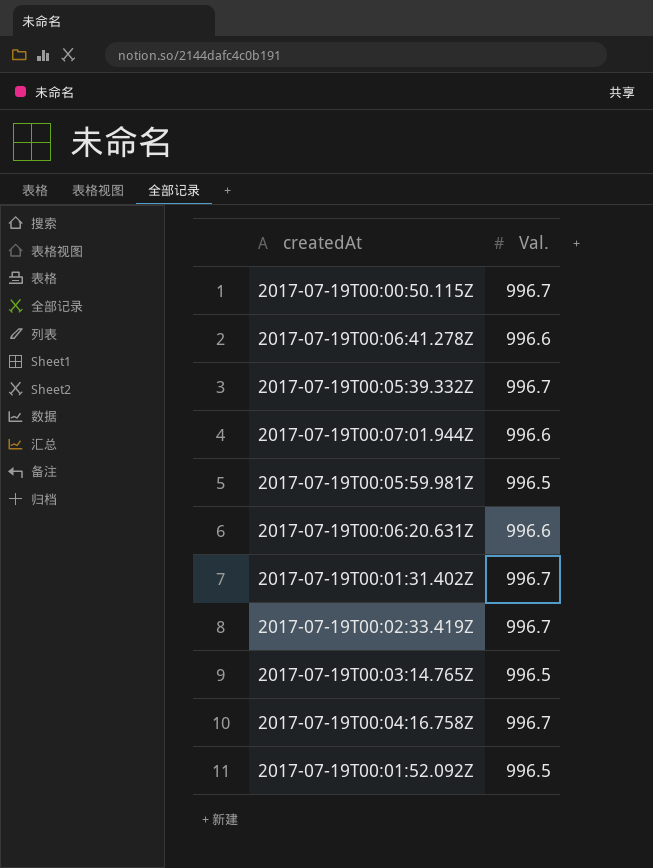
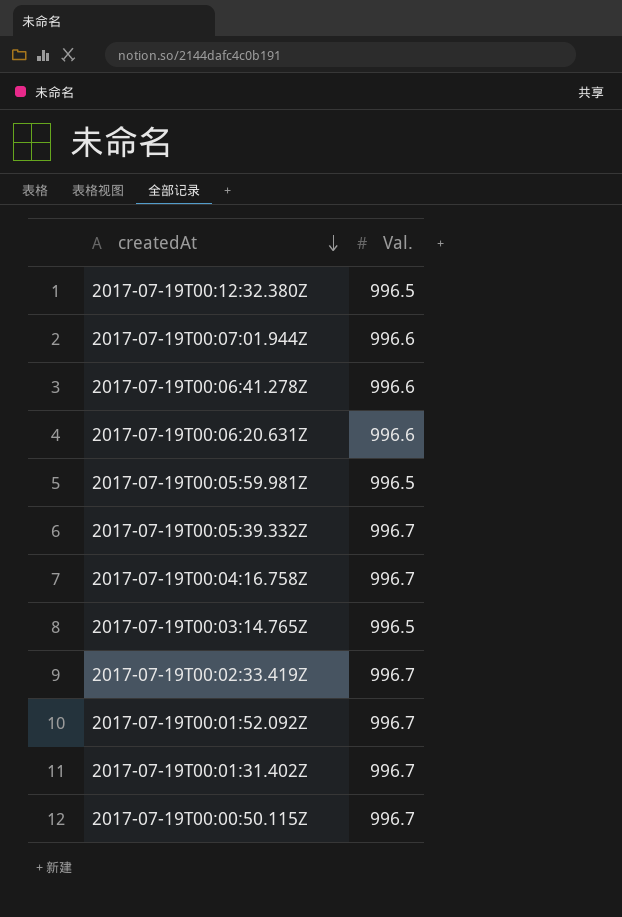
row order: none -> createdAt descending
row 2017-07-19T00:12:32.380Z: none -> 996.5
2017-07-19T00:01:52.092Z | Val.: 996.5 -> 996.7

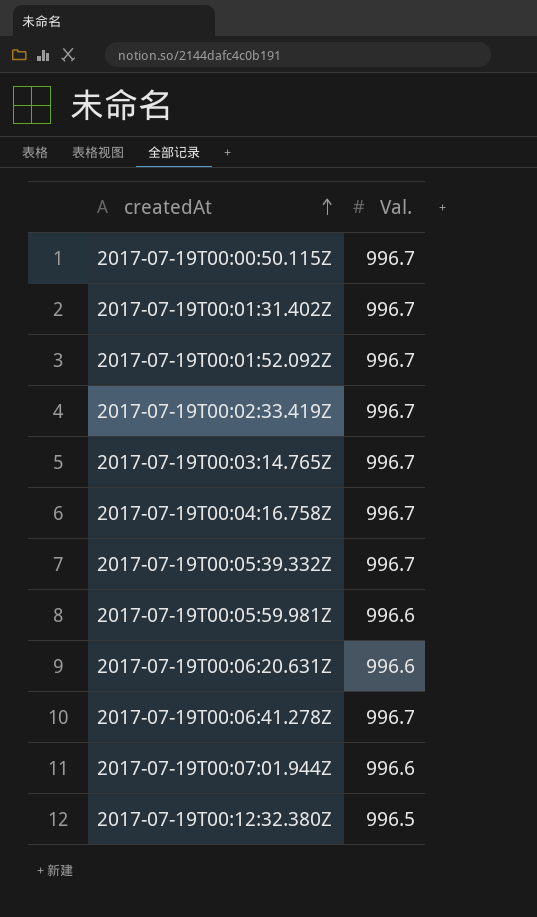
row order: createdAt descending -> createdAt ascending
2017-07-19T00:03:14.765Z | Val.: 996.5 -> 996.7
2017-07-19T00:05:59.981Z | Val.: 996.5 -> 996.6
2017-07-19T00:06:41.278Z | Val.: 996.6 -> 996.7

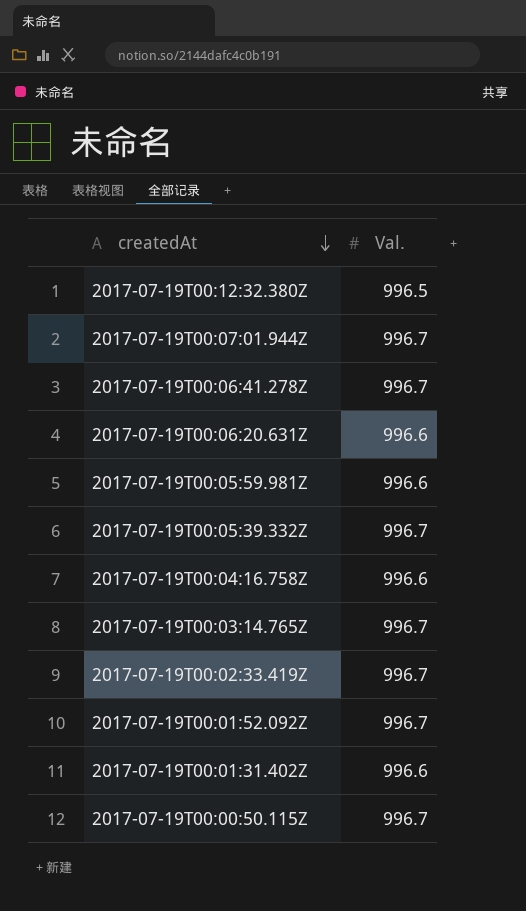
row order: createdAt ascending -> createdAt descending
2017-07-19T00:07:01.944Z | Val.: 996.6 -> 996.7
2017-07-19T00:04:16.758Z | Val.: 996.7 -> 996.6
2017-07-19T00:01:31.402Z | Val.: 996.7 -> 996.6

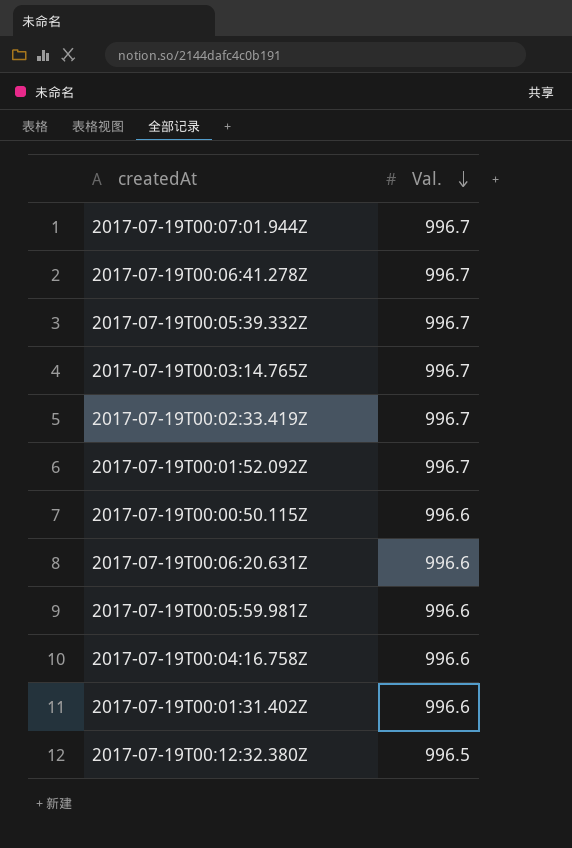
row order: createdAt descending -> Val. descending
2017-07-19T00:00:50.115Z | Val.: 996.7 -> 996.6

